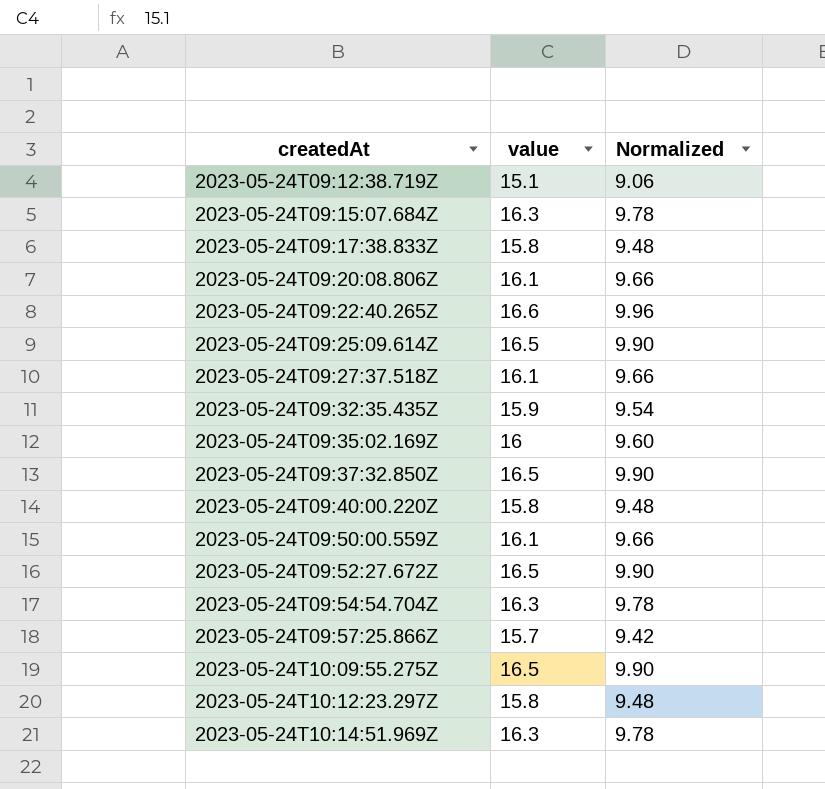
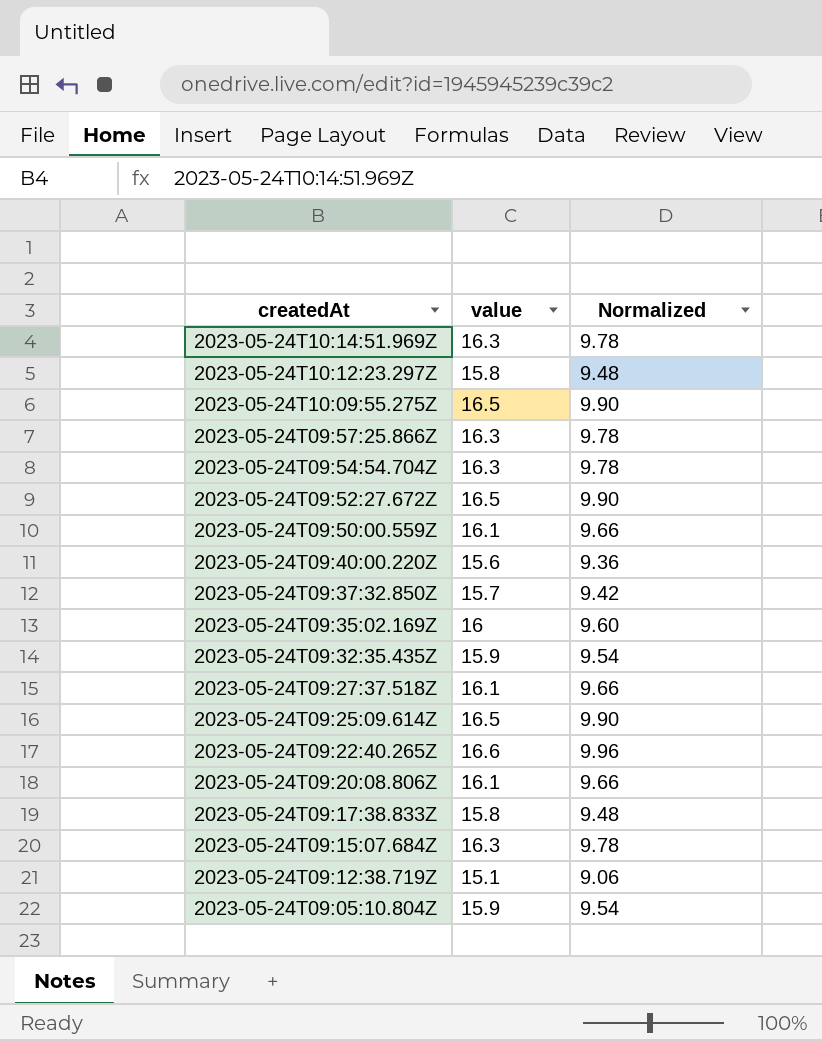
row order: createdAt ascending -> createdAt descending
2023-05-24T09:57:25.866Z | value: 15.7 -> 16.3
2023-05-24T09:57:25.866Z | Normalized: 9.42 -> 9.78
2023-05-24T09:40:00.220Z | value: 15.8 -> 15.6
2023-05-24T09:40:00.220Z | Normalized: 9.48 -> 9.36
2023-05-24T09:37:32.850Z | value: 16.5 -> 15.7
2023-05-24T09:37:32.850Z | Normalized: 9.90 -> 9.42
row 2023-05-24T09:05:10.804Z: none -> 15.9 | 9.54

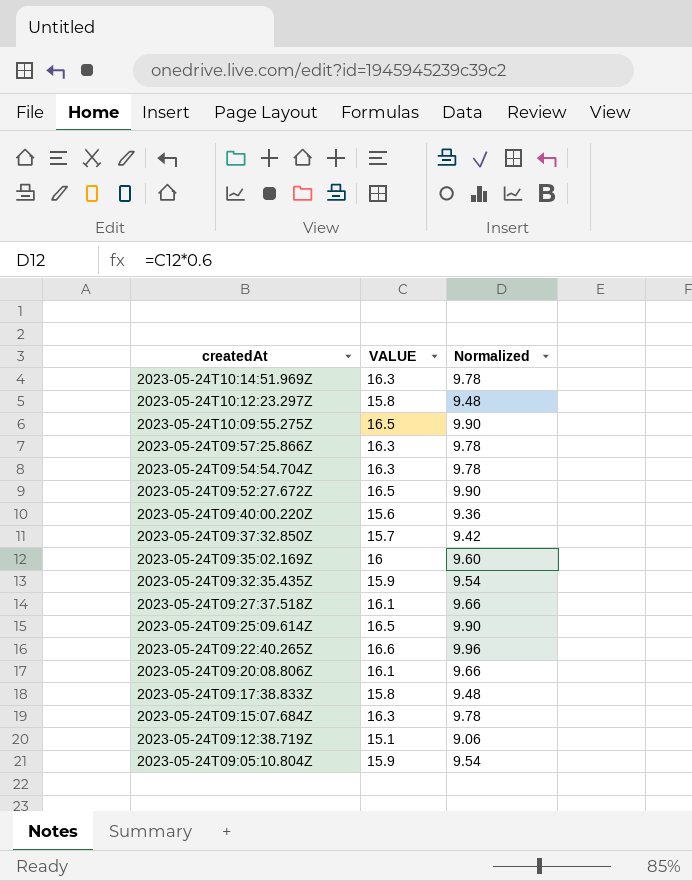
column name: value -> VALUE
row 2023-05-24T09:50:00.559Z: 16.1 | 9.66 -> none

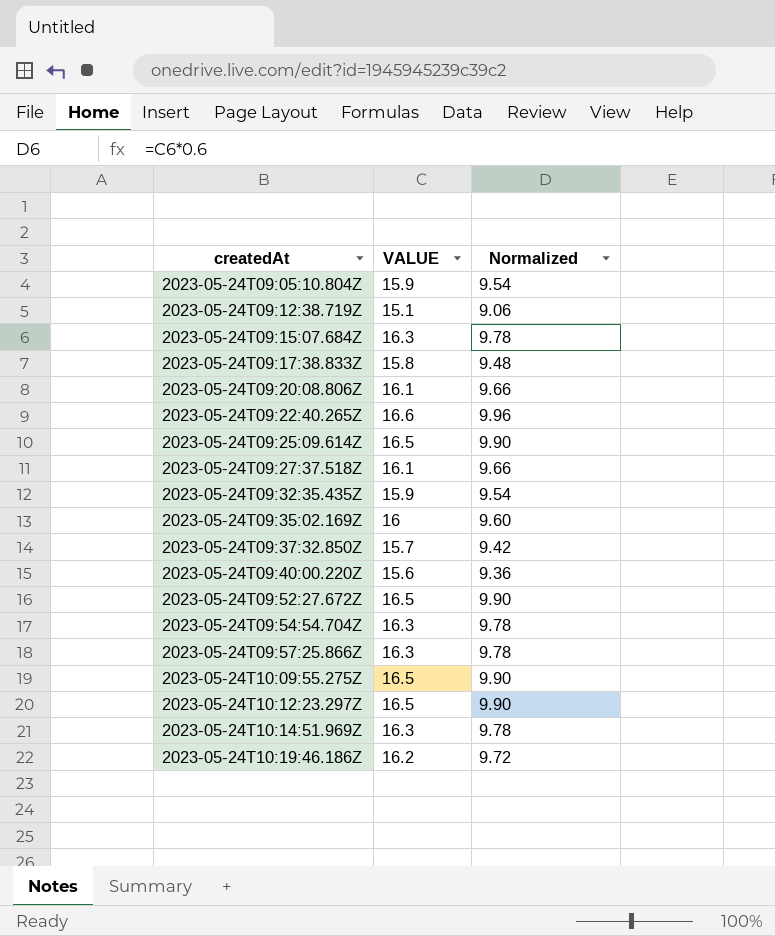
row order: createdAt descending -> createdAt ascending
2023-05-24T10:12:23.297Z | VALUE: 15.8 -> 16.5
2023-05-24T10:12:23.297Z | Normalized: 9.48 -> 9.90
row 2023-05-24T10:19:46.186Z: none -> 16.2 | 9.72

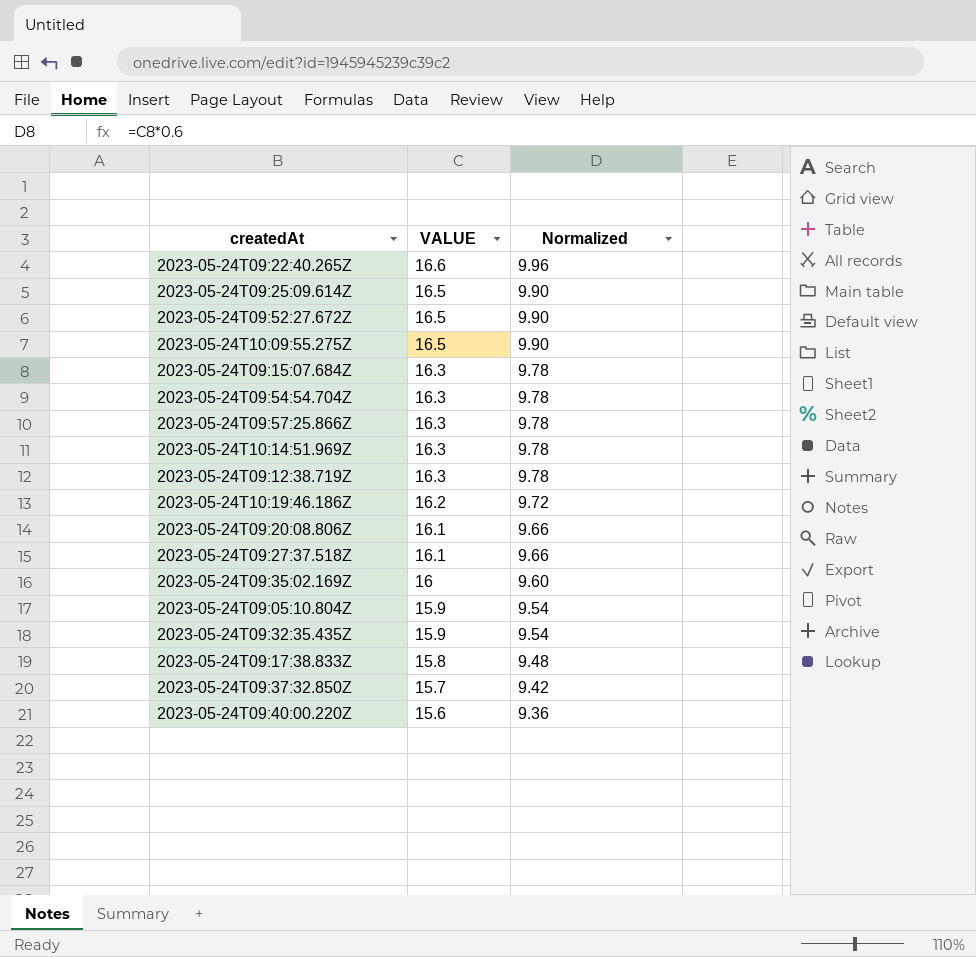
row order: createdAt ascending -> VALUE descending
row 2023-05-24T10:12:23.297Z: 16.5 | 9.90 -> none
2023-05-24T09:12:38.719Z | VALUE: 15.1 -> 16.3
2023-05-24T09:12:38.719Z | Normalized: 9.06 -> 9.78

